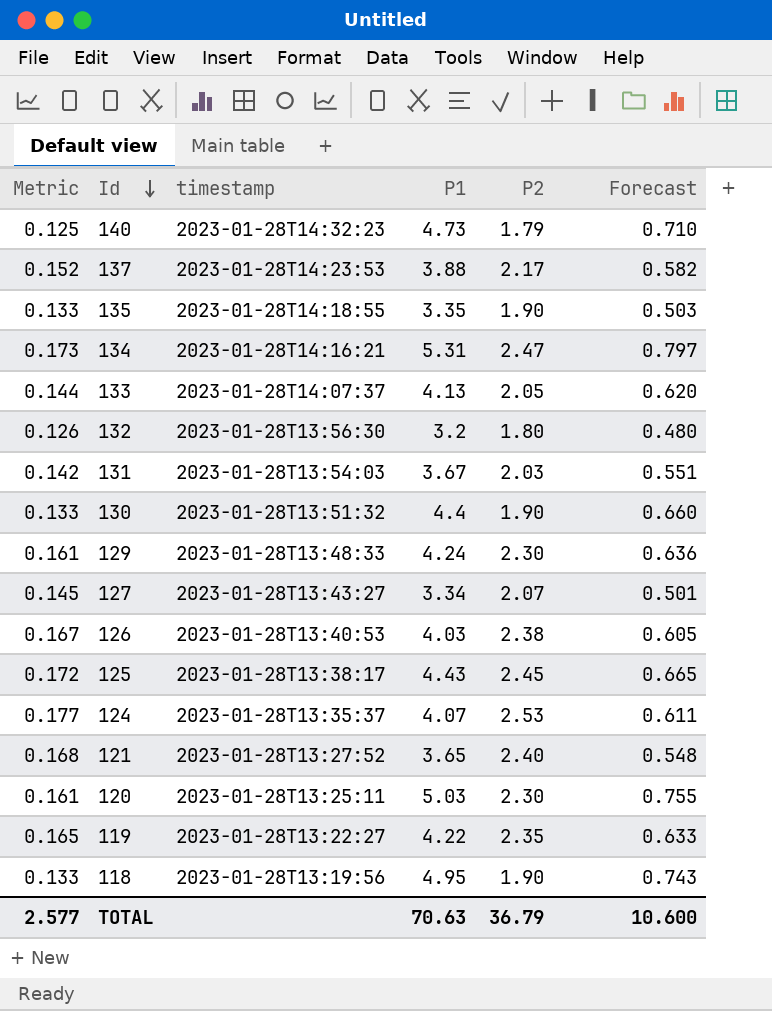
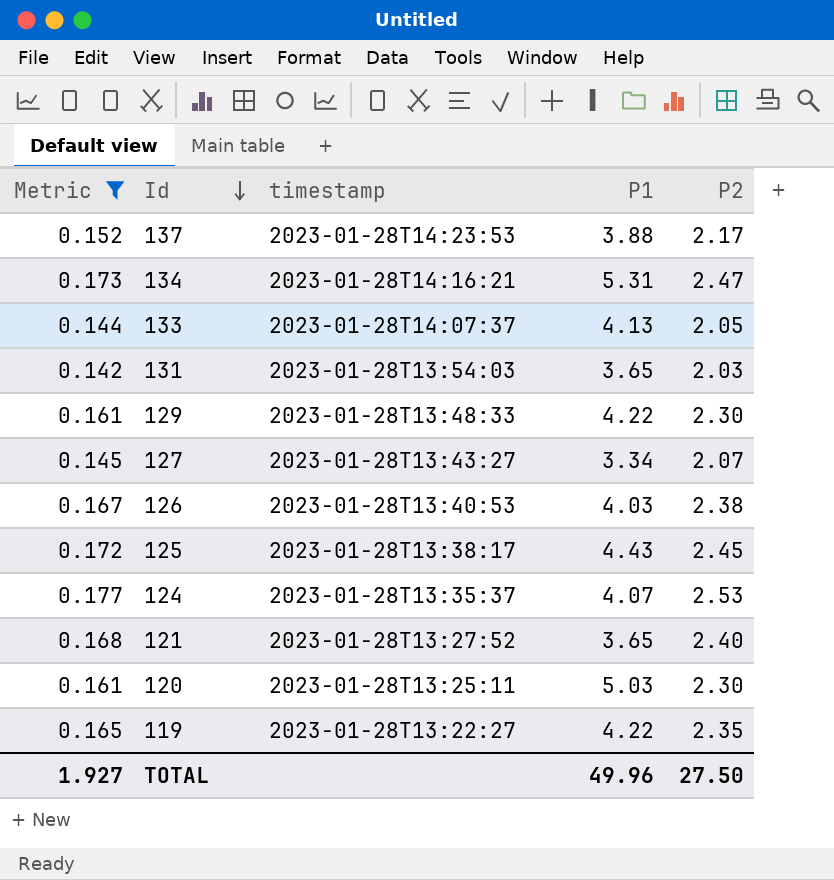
filter: none -> Metric >= 0.142
column Forecast | formula: [P1] * 0.15 -> none
131 | P1: 3.67 -> 3.65
129 | P1: 4.24 -> 4.22
TOTAL | Metric: 2.577 -> 1.927
TOTAL | P1: 70.63 -> 49.96
TOTAL | P2: 36.79 -> 27.50

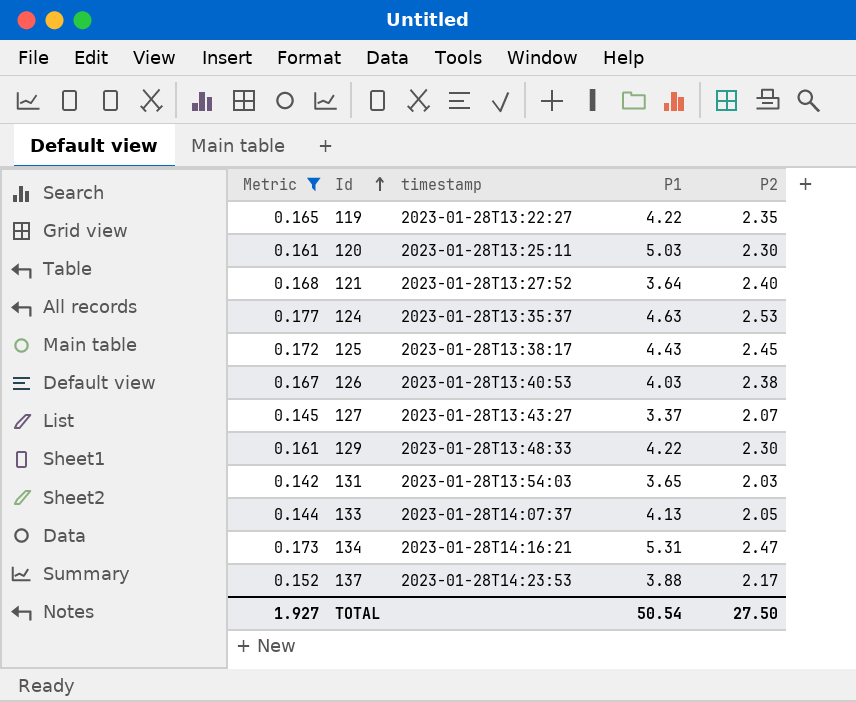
row order: Id descending -> Id ascending
121 | P1: 3.65 -> 3.64
124 | P1: 4.07 -> 4.63
127 | P1: 3.34 -> 3.37
TOTAL | P1: 49.96 -> 50.54

